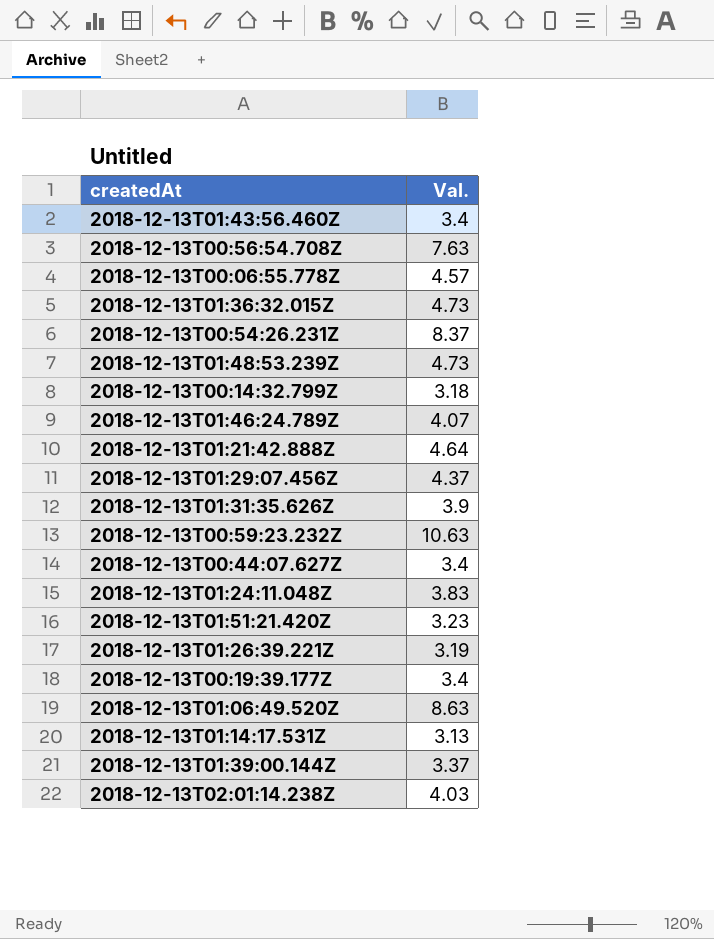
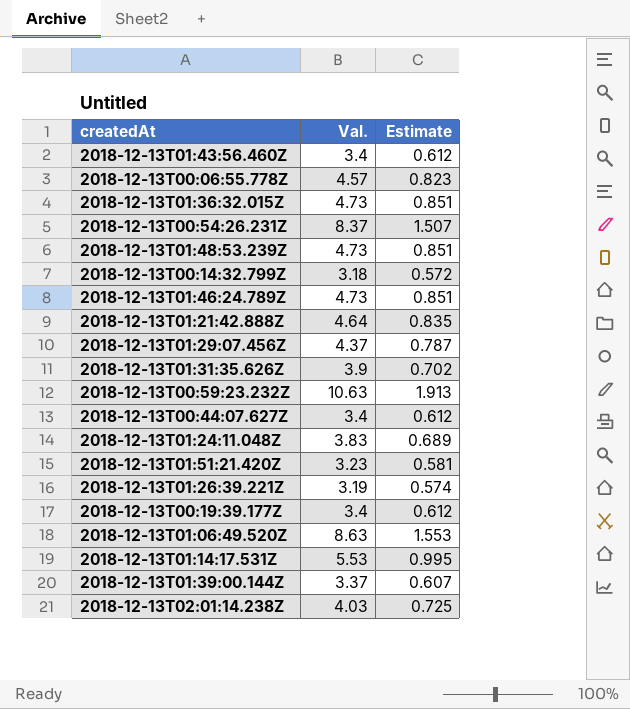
column Estimate | formula: none -> [Val.] * 0.18
row 2018-12-13T00:56:54.708Z: 7.63 -> none
2018-12-13T01:46:24.789Z | Val.: 4.07 -> 4.73
2018-12-13T01:14:17.531Z | Val.: 3.13 -> 5.53

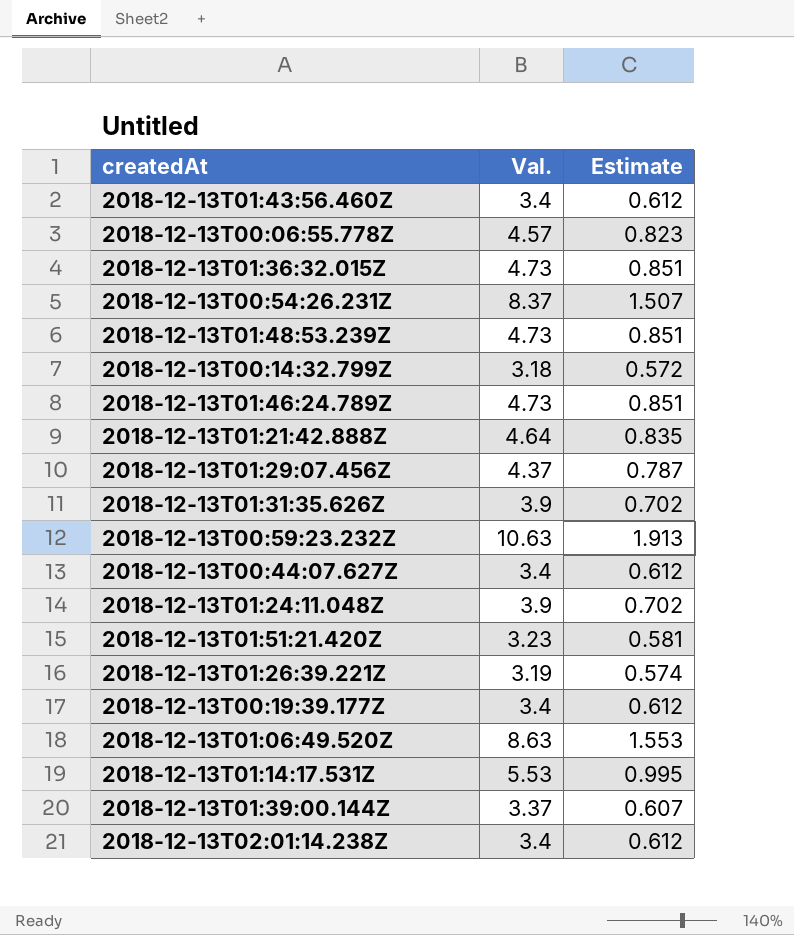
2018-12-13T01:24:11.048Z | Val.: 3.83 -> 3.9
2018-12-13T01:24:11.048Z | Estimate: 0.689 -> 0.702
2018-12-13T02:01:14.238Z | Val.: 4.03 -> 3.4
2018-12-13T02:01:14.238Z | Estimate: 0.725 -> 0.612

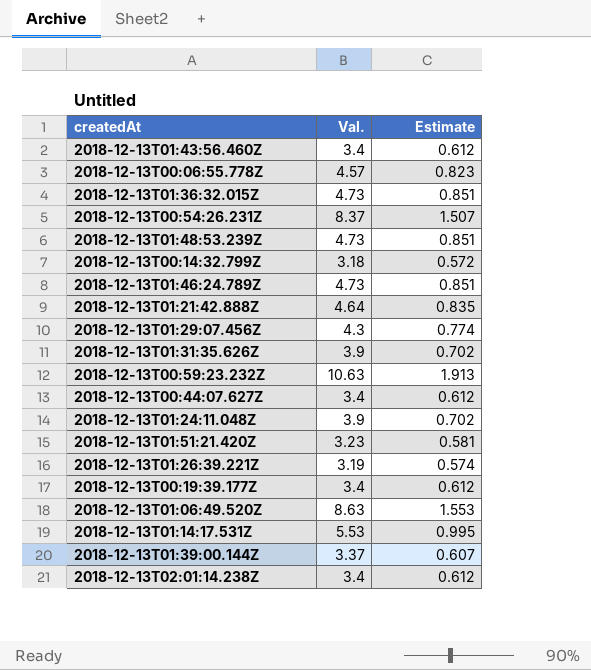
2018-12-13T01:29:07.456Z | Val.: 4.37 -> 4.3
2018-12-13T01:29:07.456Z | Estimate: 0.787 -> 0.774

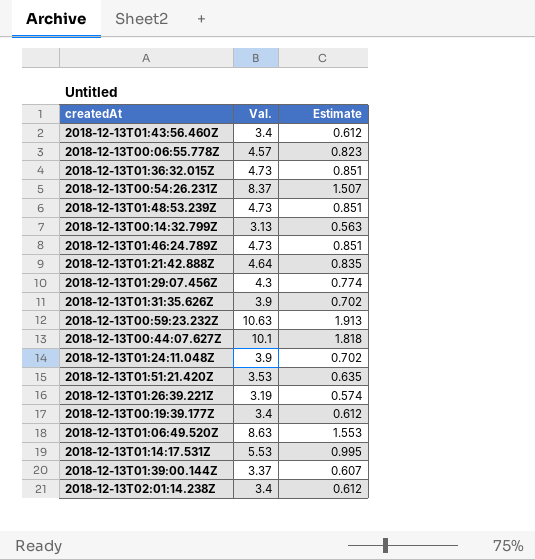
2018-12-13T00:14:32.799Z | Val.: 3.18 -> 3.13
2018-12-13T00:14:32.799Z | Estimate: 0.572 -> 0.563
2018-12-13T00:44:07.627Z | Val.: 3.4 -> 10.1
2018-12-13T00:44:07.627Z | Estimate: 0.612 -> 1.818
2018-12-13T01:51:21.420Z | Val.: 3.23 -> 3.53
2018-12-13T01:51:21.420Z | Estimate: 0.581 -> 0.635

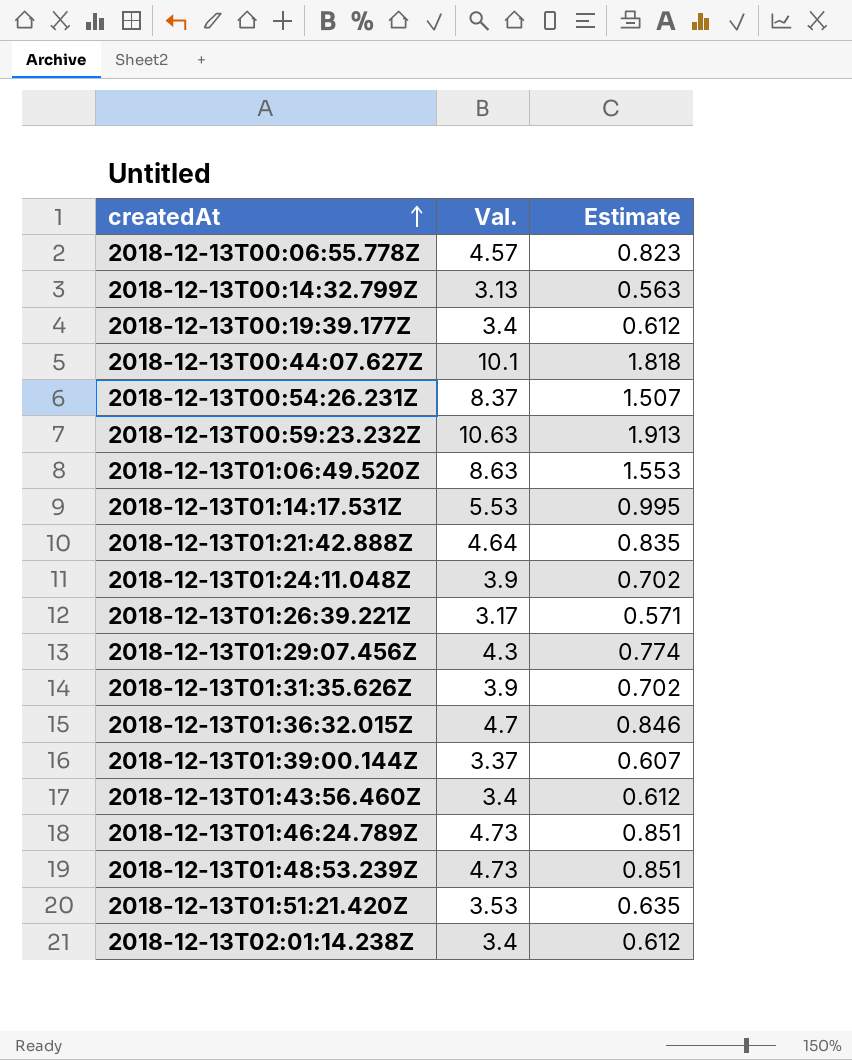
row order: none -> createdAt ascending
2018-12-13T01:26:39.221Z | Val.: 3.19 -> 3.17
2018-12-13T01:26:39.221Z | Estimate: 0.574 -> 0.571
2018-12-13T01:36:32.015Z | Val.: 4.73 -> 4.7
2018-12-13T01:36:32.015Z | Estimate: 0.851 -> 0.846

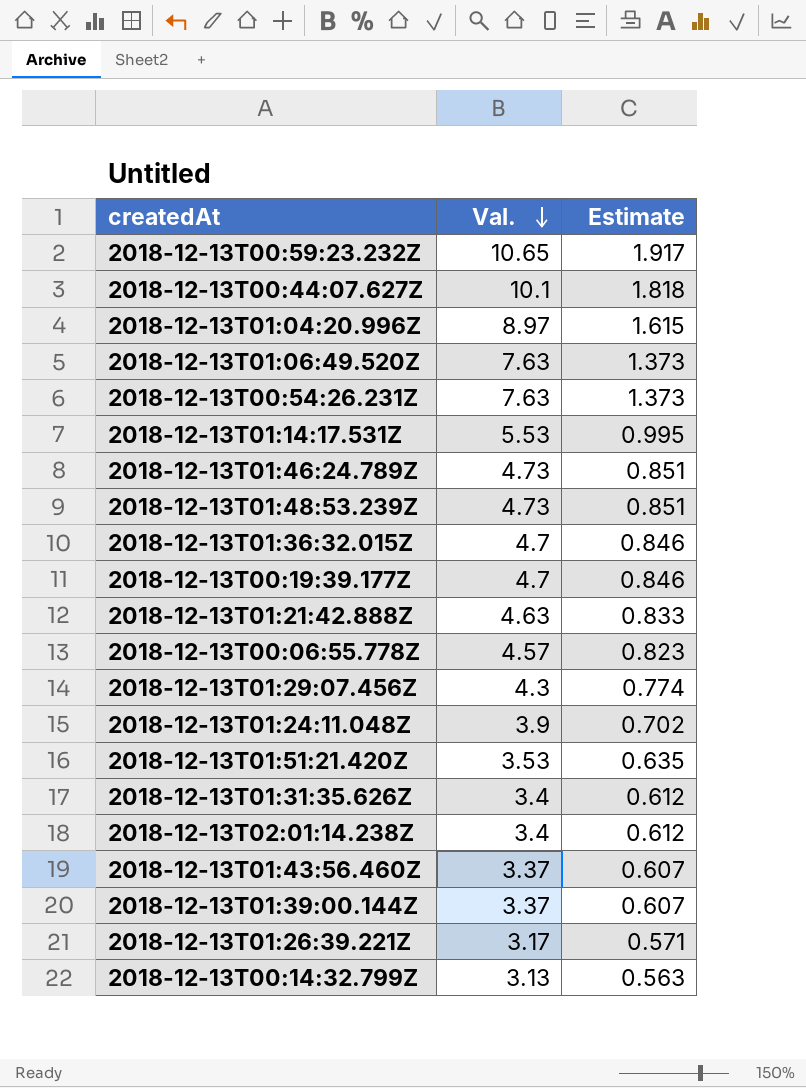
row order: createdAt ascending -> Val. descending
2018-12-13T00:59:23.232Z | Val.: 10.63 -> 10.65
2018-12-13T00:59:23.232Z | Estimate: 1.913 -> 1.917
row 2018-12-13T01:04:20.996Z: none -> 8.97 | 1.615
2018-12-13T01:06:49.520Z | Val.: 8.63 -> 7.63
2018-12-13T01:06:49.520Z | Estimate: 1.553 -> 1.373
2018-12-13T00:54:26.231Z | Val.: 8.37 -> 7.63
2018-12-13T00:54:26.231Z | Estimate: 1.507 -> 1.373
2018-12-13T00:19:39.177Z | Val.: 3.4 -> 4.7
2018-12-13T00:19:39.177Z | Estimate: 0.612 -> 0.846
2018-12-13T01:21:42.888Z | Val.: 4.64 -> 4.63
2018-12-13T01:21:42.888Z | Estimate: 0.835 -> 0.833
2018-12-13T01:31:35.626Z | Val.: 3.9 -> 3.4
2018-12-13T01:31:35.626Z | Estimate: 0.702 -> 0.612
2018-12-13T01:43:56.460Z | Val.: 3.4 -> 3.37
2018-12-13T01:43:56.460Z | Estimate: 0.612 -> 0.607

